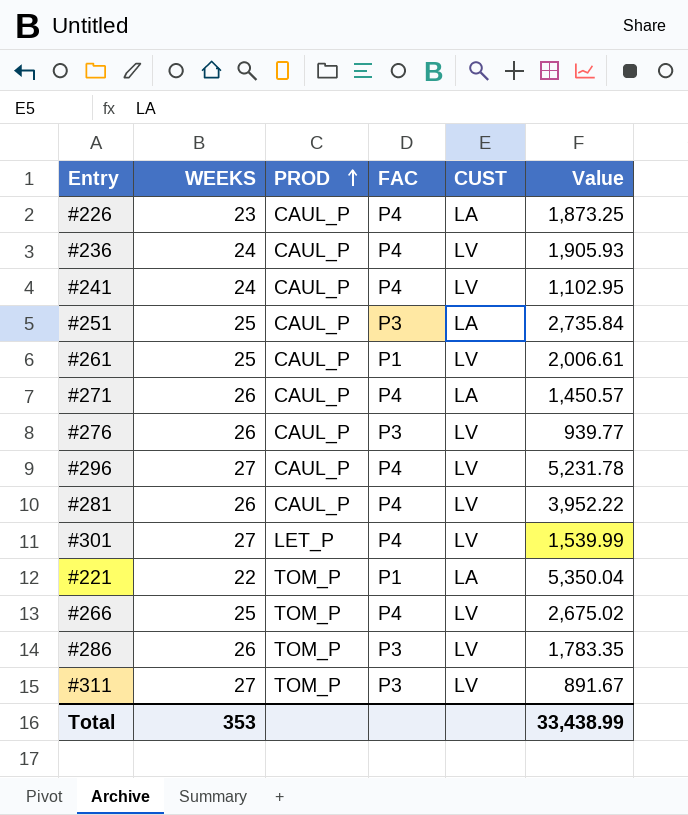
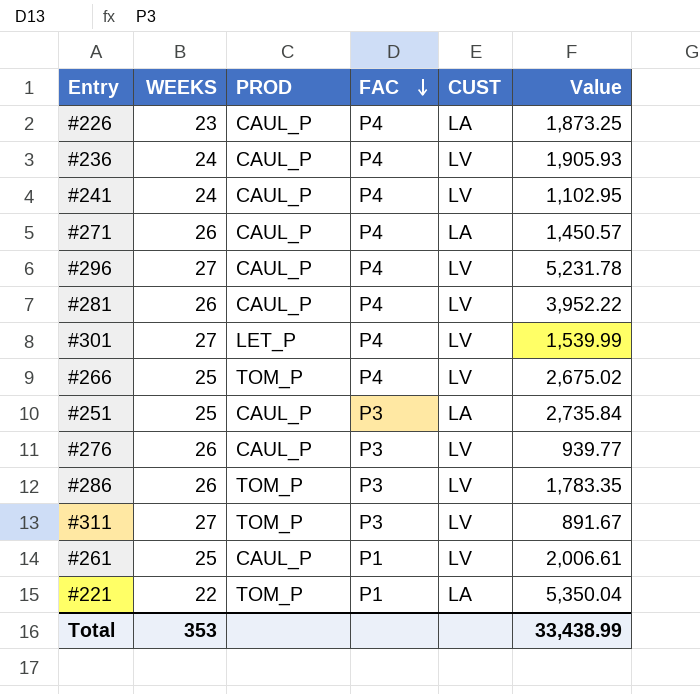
row order: PROD ascending -> FAC descending

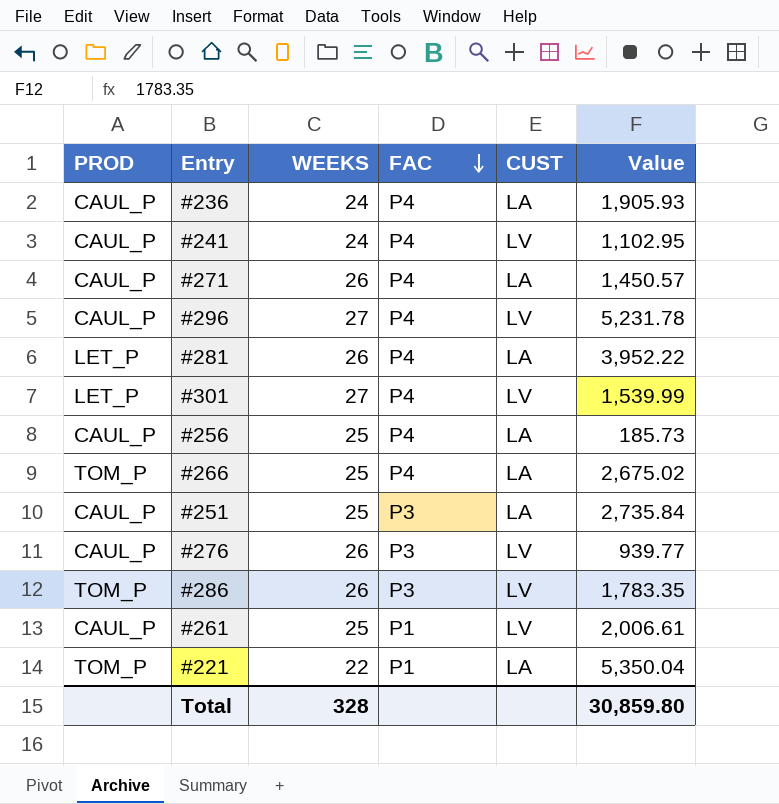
column PROD | position: 3 -> 1
row #226: 23 | CAUL_P | P4 | LA | 1,873.25 -> none
row #311: 27 | TOM_P | P3 | LV | 891.67 -> none
#236 | CUST: LV -> LA
#281 | PROD: CAUL_P -> LET_P
#281 | CUST: LV -> LA
row #256: none -> CAUL_P | 25 | P4 | LA | 185.73
#266 | CUST: LV -> LA
Total | WEEKS: 353 -> 328
Total | Value: 33,438.99 -> 30,859.80

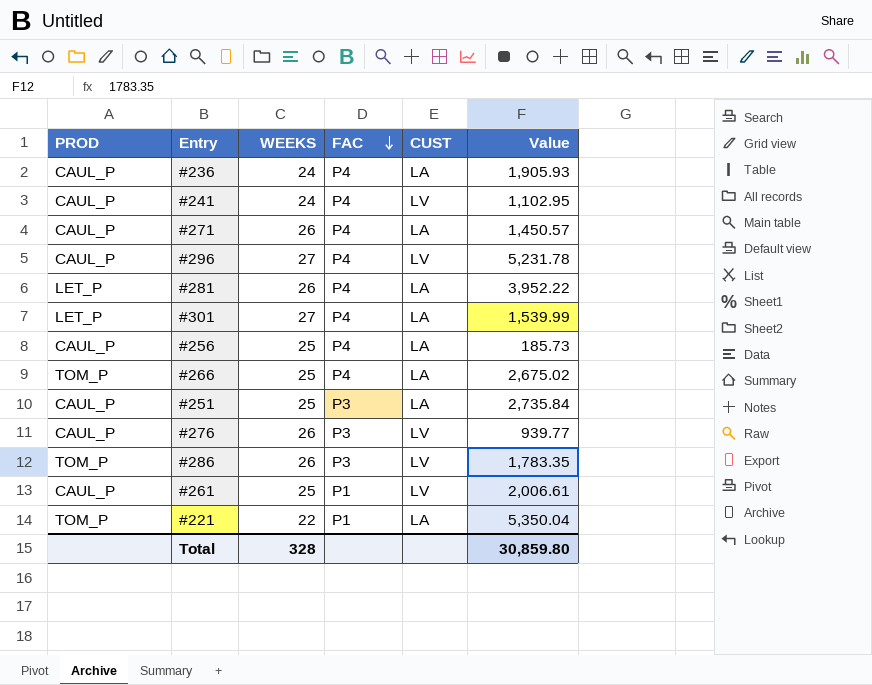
#301 | CUST: LV -> LA

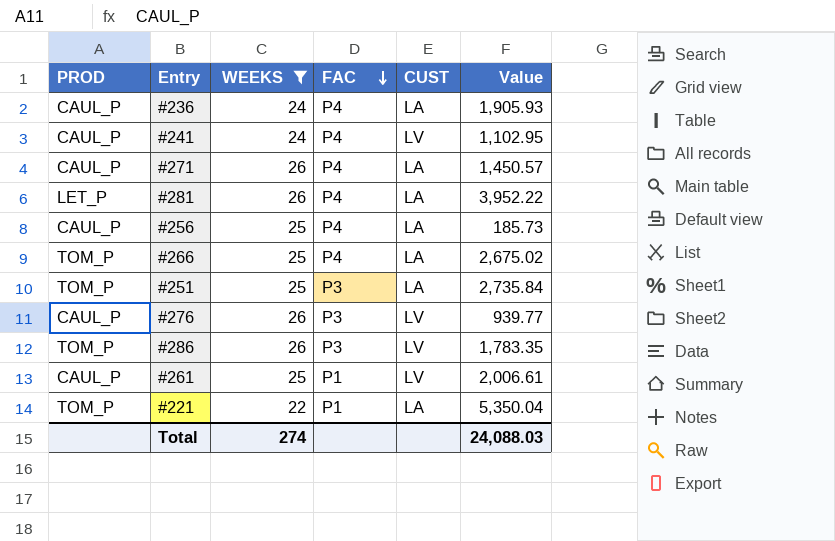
filter: none -> WEEKS != 27
#251 | PROD: CAUL_P -> TOM_P
Total | WEEKS: 328 -> 274
Total | Value: 30,859.80 -> 24,088.03

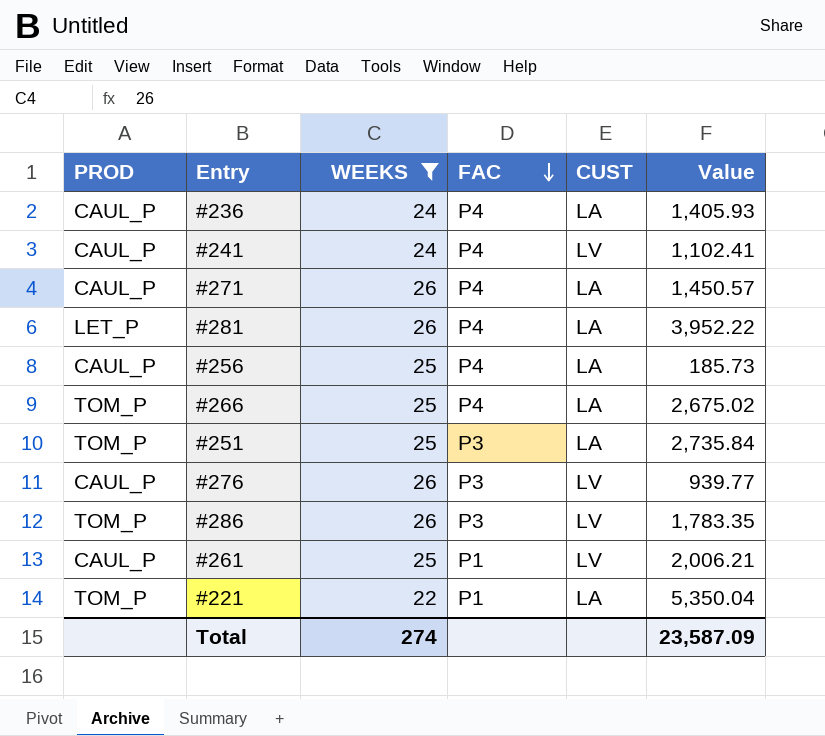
#236 | Value: 1,905.93 -> 1,405.93
#241 | Value: 1,102.95 -> 1,102.41
#261 | Value: 2,006.61 -> 2,006.21
Total | Value: 24,088.03 -> 23,587.09

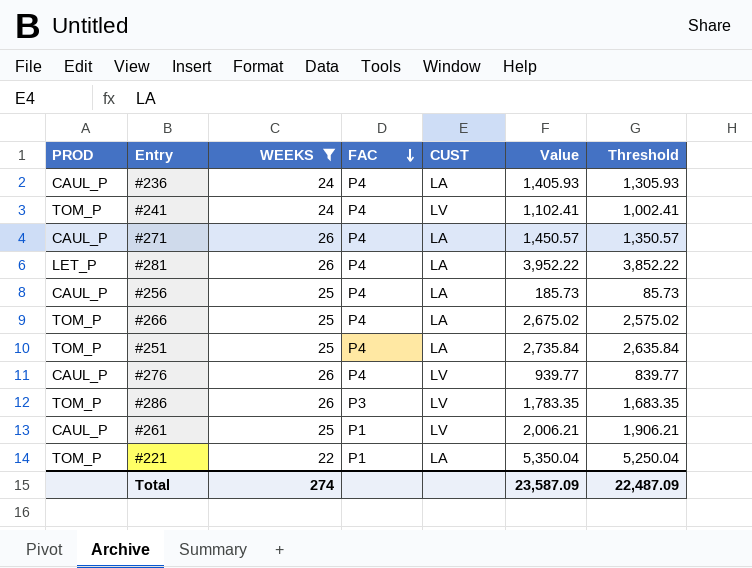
column Threshold | formula: none -> [Value] - 100
#241 | PROD: CAUL_P -> TOM_P
#251 | FAC: P3 -> P4
#276 | FAC: P3 -> P4

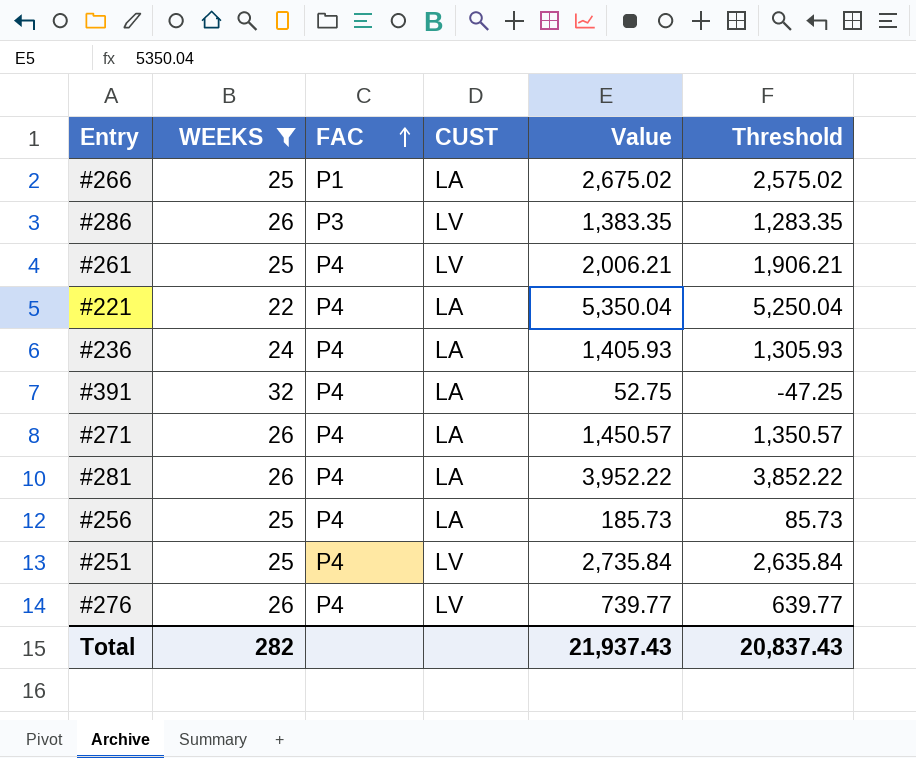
row order: FAC descending -> FAC ascending
column PROD | position: 1 -> none
row #241: TOM_P | 24 | P4 | LV | 1,102.41 | 1,002.41 -> none
#266 | FAC: P4 -> P1
#286 | Value: 1,783.35 -> 1,383.35
#286 | Threshold: 1,683.35 -> 1,283.35
#261 | FAC: P1 -> P4
#221 | FAC: P1 -> P4
row #391: none -> 32 | P4 | LA | 52.75 | -47.25
#251 | CUST: LA -> LV
#276 | Value: 939.77 -> 739.77
#276 | Threshold: 839.77 -> 639.77
Total | WEEKS: 274 -> 282
Total | Value: 23,587.09 -> 21,937.43
Total | Threshold: 22,487.09 -> 20,837.43

